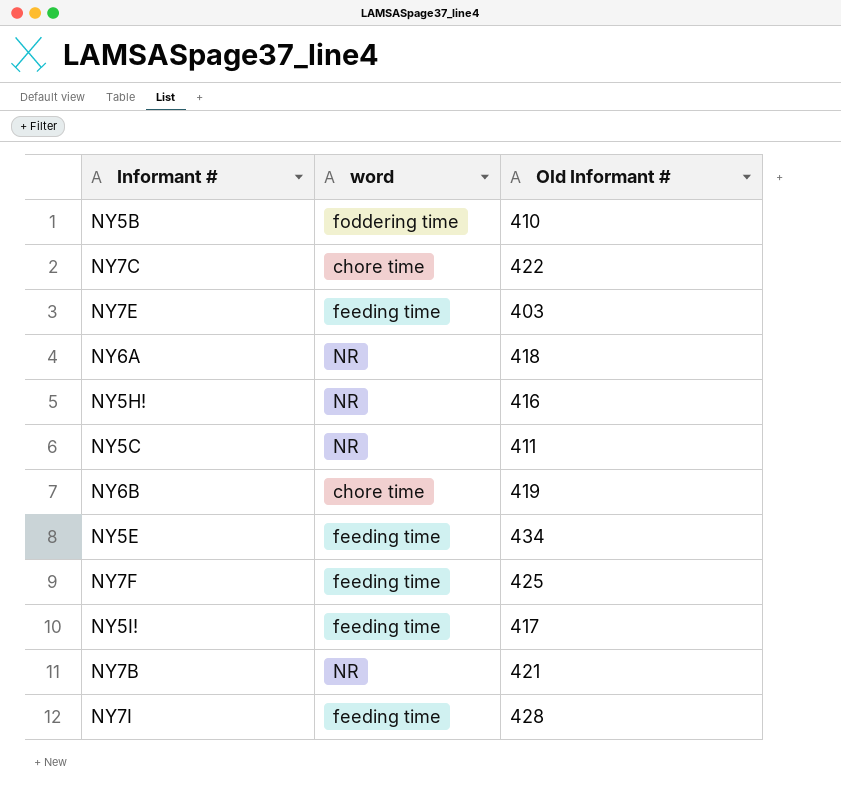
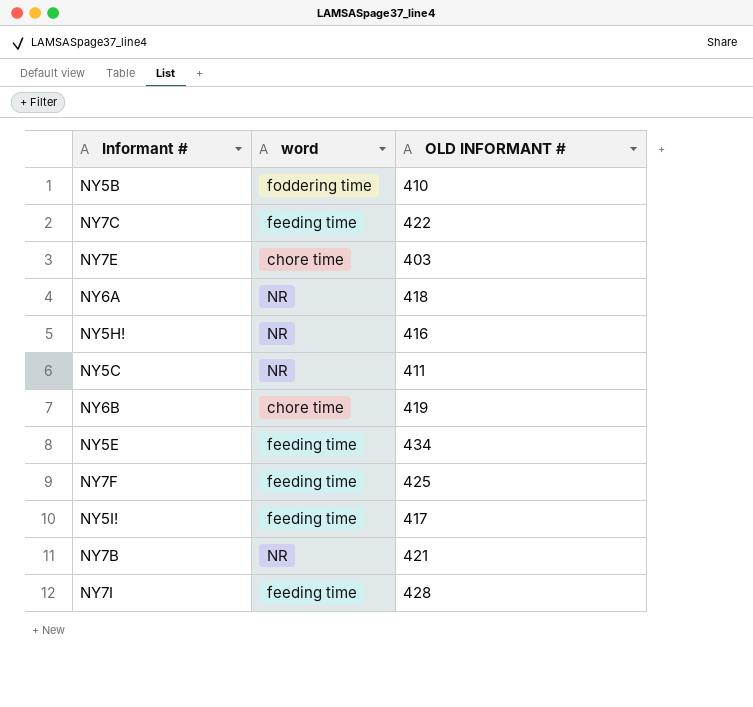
column name: Old Informant # -> OLD INFORMANT #
NY7C | word: chore time -> feeding time
NY7E | word: feeding time -> chore time

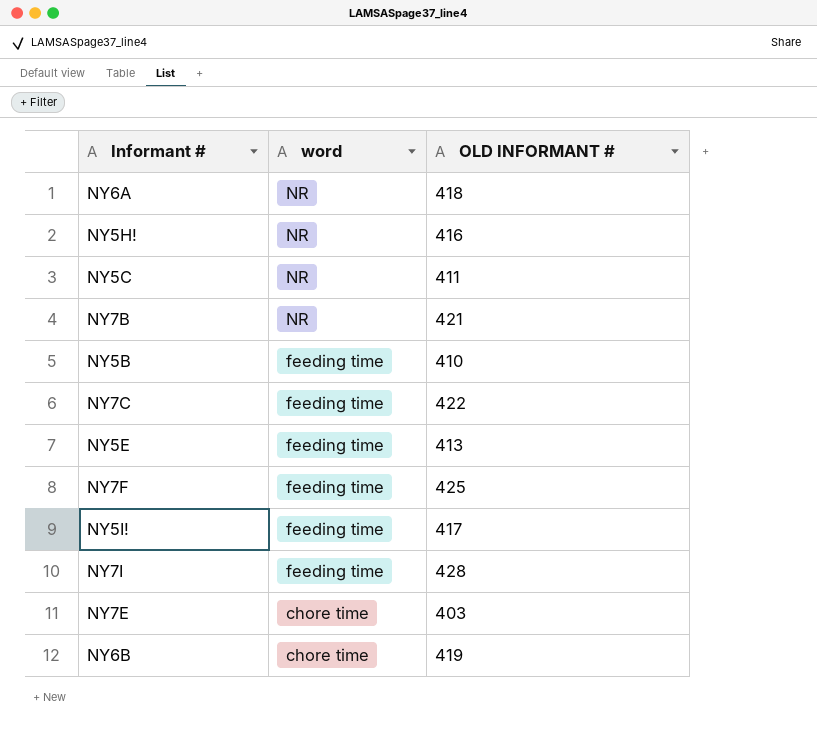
row order: none -> word descending
NY5B | word: foddering time -> feeding time
NY5E | OLD INFORMANT #: 434 -> 413

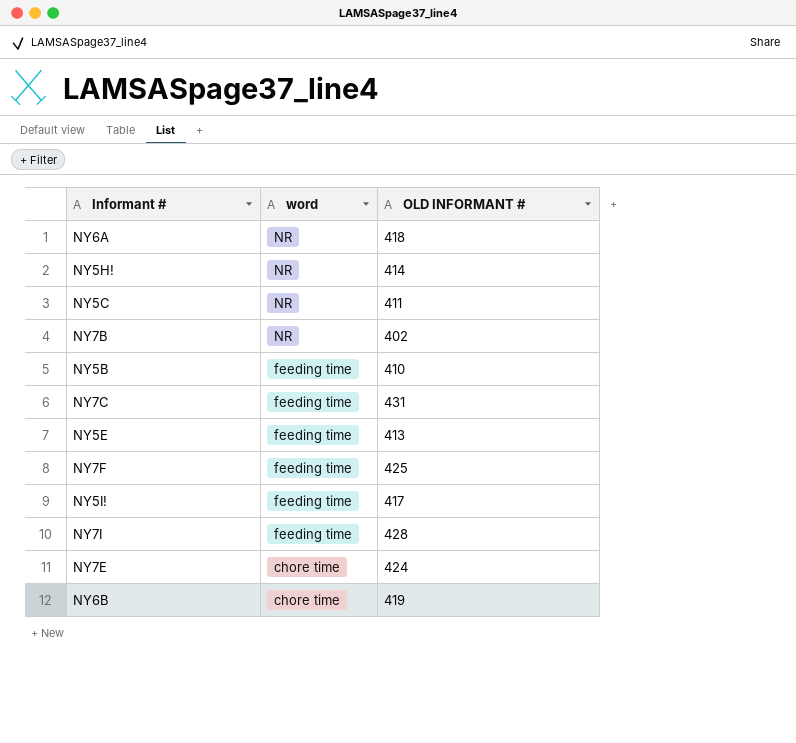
NY5H! | OLD INFORMANT #: 416 -> 414
NY7B | OLD INFORMANT #: 421 -> 402
NY7C | OLD INFORMANT #: 422 -> 431
NY7E | OLD INFORMANT #: 403 -> 424

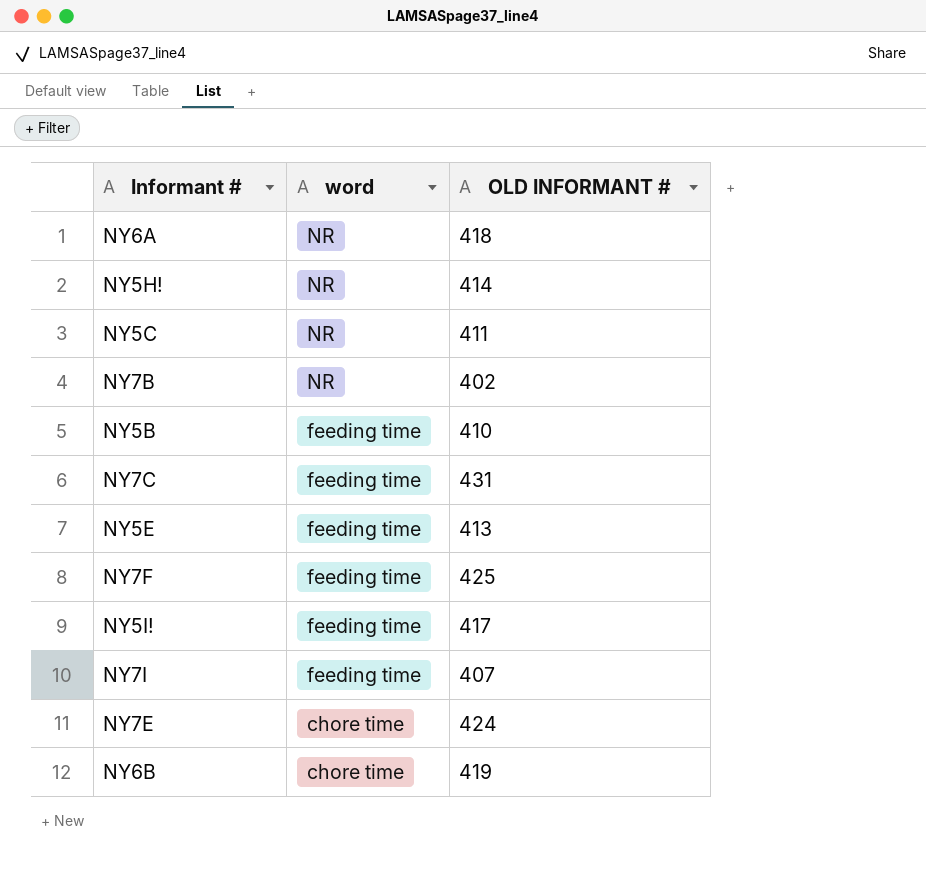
NY7I | OLD INFORMANT #: 428 -> 407

